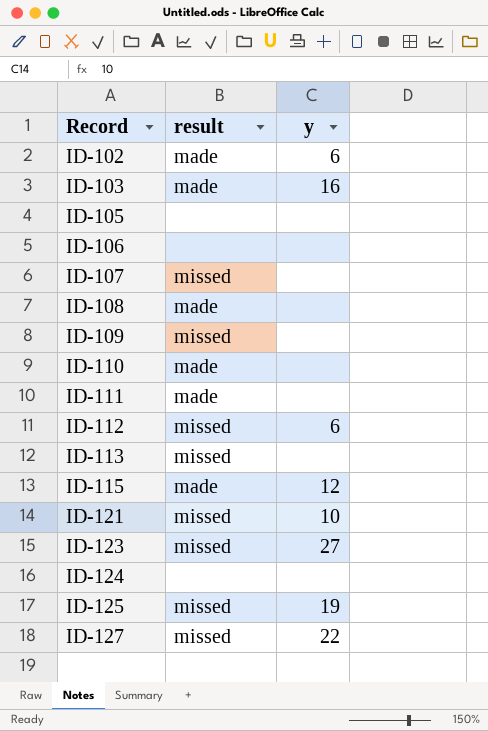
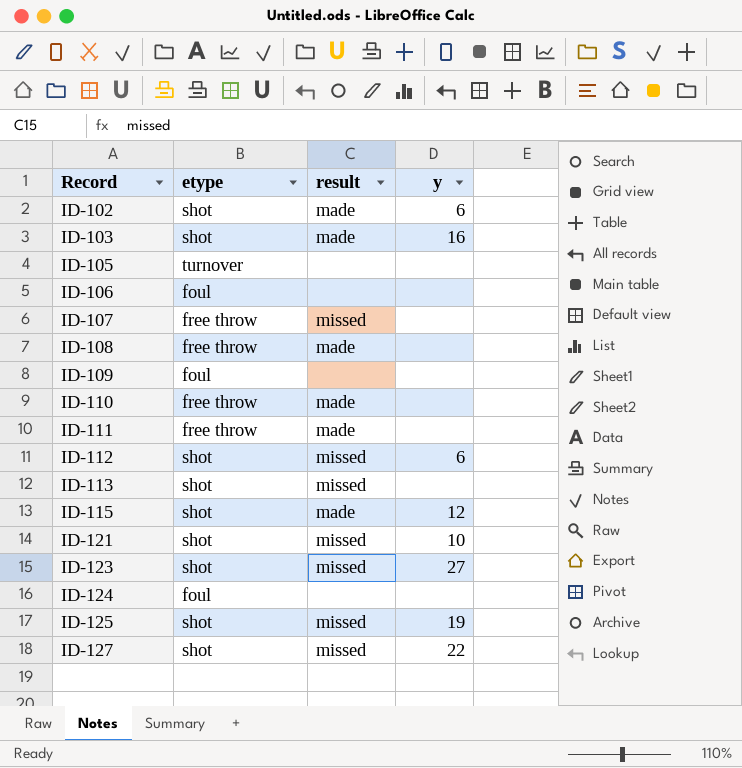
column etype | position: none -> 2
ID-109 | result: missed -> none

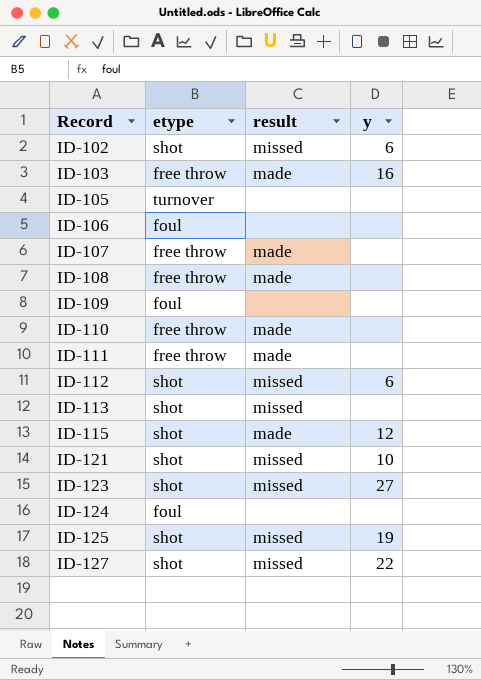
ID-102 | result: made -> missed
ID-103 | etype: shot -> free throw
ID-107 | result: missed -> made

